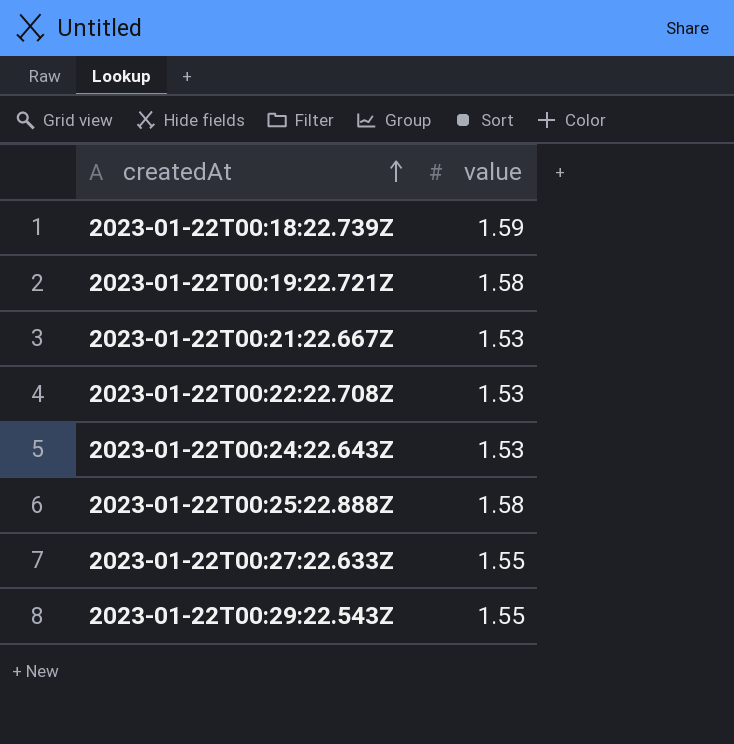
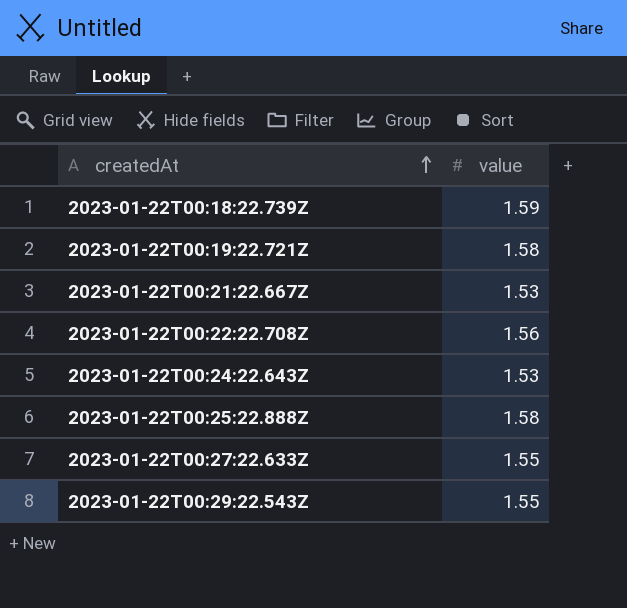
2023-01-22T00:22:22.708Z | value: 1.53 -> 1.56

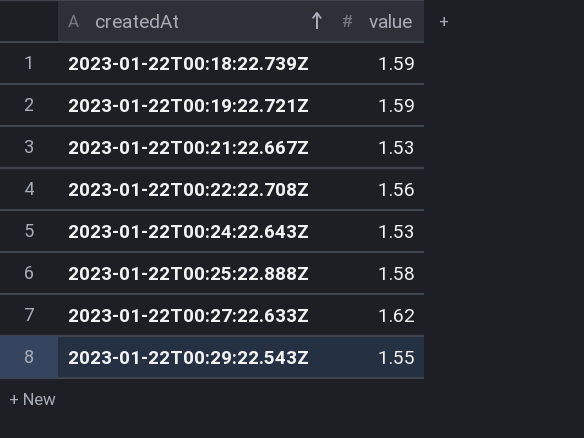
2023-01-22T00:19:22.721Z | value: 1.58 -> 1.59
2023-01-22T00:27:22.633Z | value: 1.55 -> 1.62

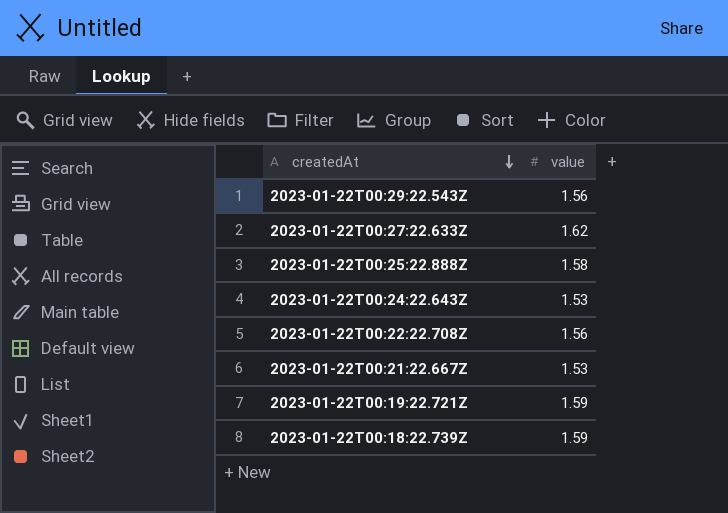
row order: createdAt ascending -> createdAt descending
2023-01-22T00:29:22.543Z | value: 1.55 -> 1.56

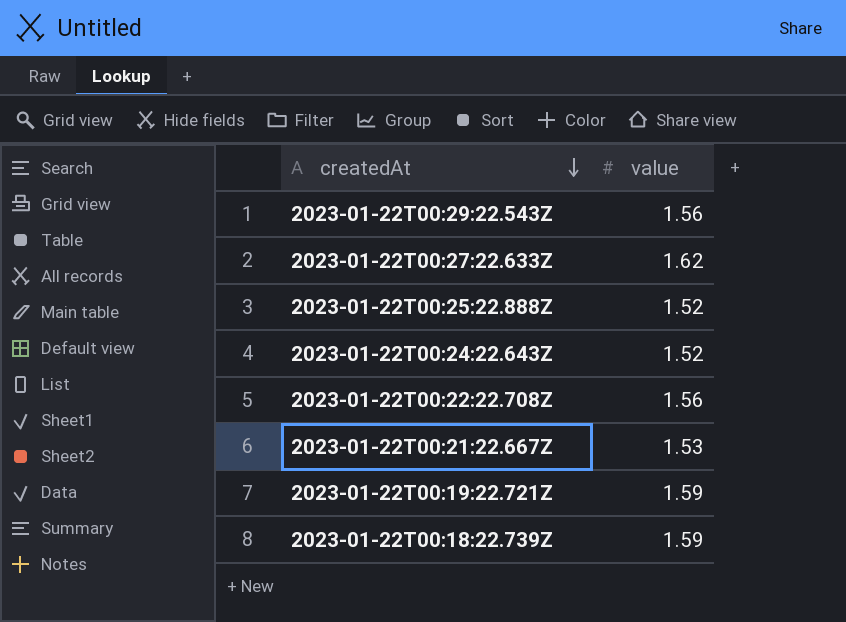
2023-01-22T00:25:22.888Z | value: 1.58 -> 1.52
2023-01-22T00:24:22.643Z | value: 1.53 -> 1.52

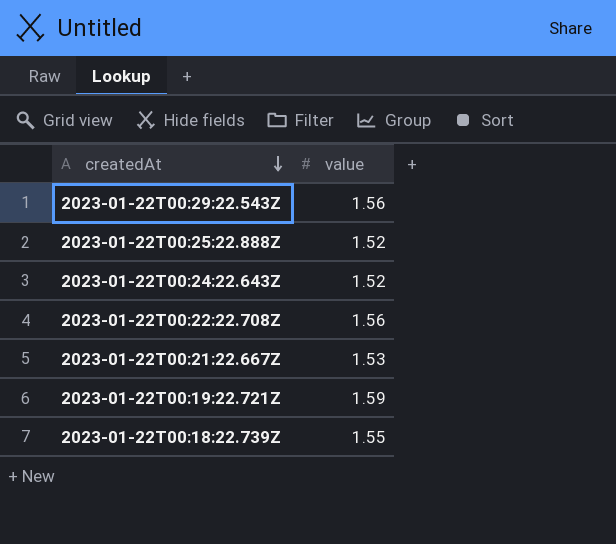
row 2023-01-22T00:27:22.633Z: 1.62 -> none
2023-01-22T00:18:22.739Z | value: 1.59 -> 1.55

